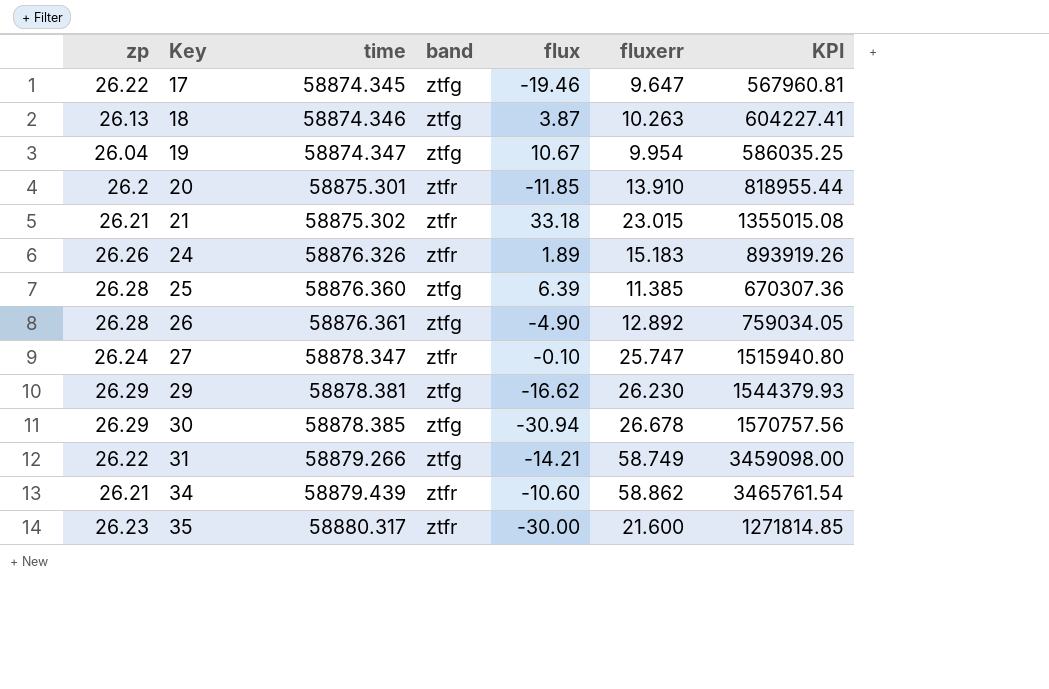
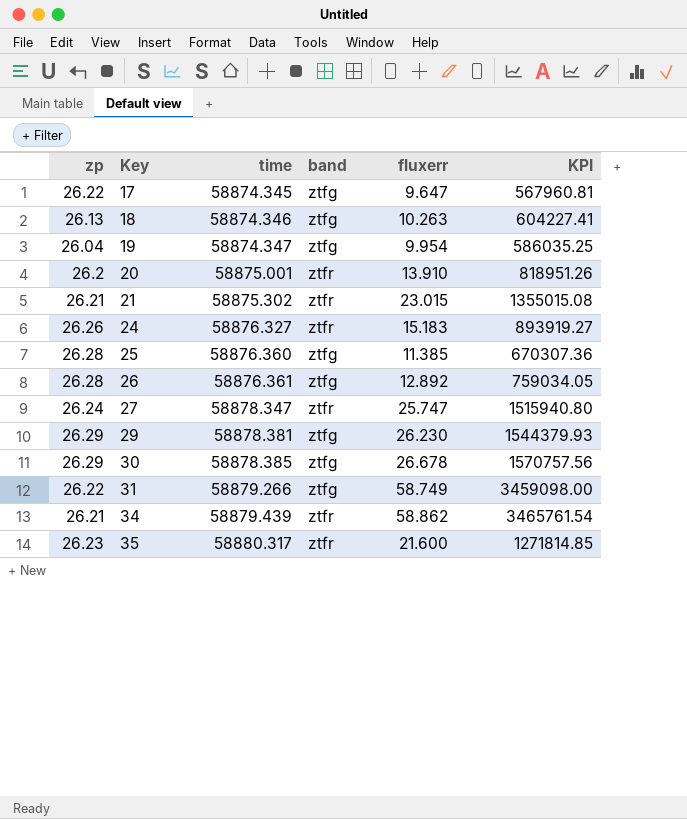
column flux | position: 5 -> none
20 | time: 58875.301 -> 58875.001
20 | KPI: 818955.44 -> 818951.26
24 | time: 58876.326 -> 58876.327
24 | KPI: 893919.26 -> 893919.27

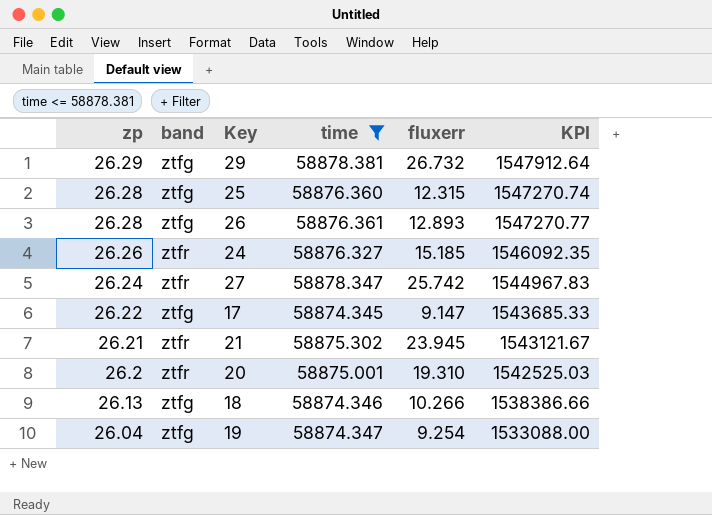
filter: none -> time <= 58878.381
row order: Key ascending -> zp descending
column band | position: 4 -> 2
column KPI | formula: [time] * [fluxerr] -> [zp] * [time]
29 | fluxerr: 26.230 -> 26.732
25 | fluxerr: 11.385 -> 12.315
26 | fluxerr: 12.892 -> 12.893
24 | fluxerr: 15.183 -> 15.185
27 | fluxerr: 25.747 -> 25.742
17 | fluxerr: 9.647 -> 9.147
21 | fluxerr: 23.015 -> 23.945
20 | fluxerr: 13.910 -> 19.310
18 | fluxerr: 10.263 -> 10.266
19 | fluxerr: 9.954 -> 9.254

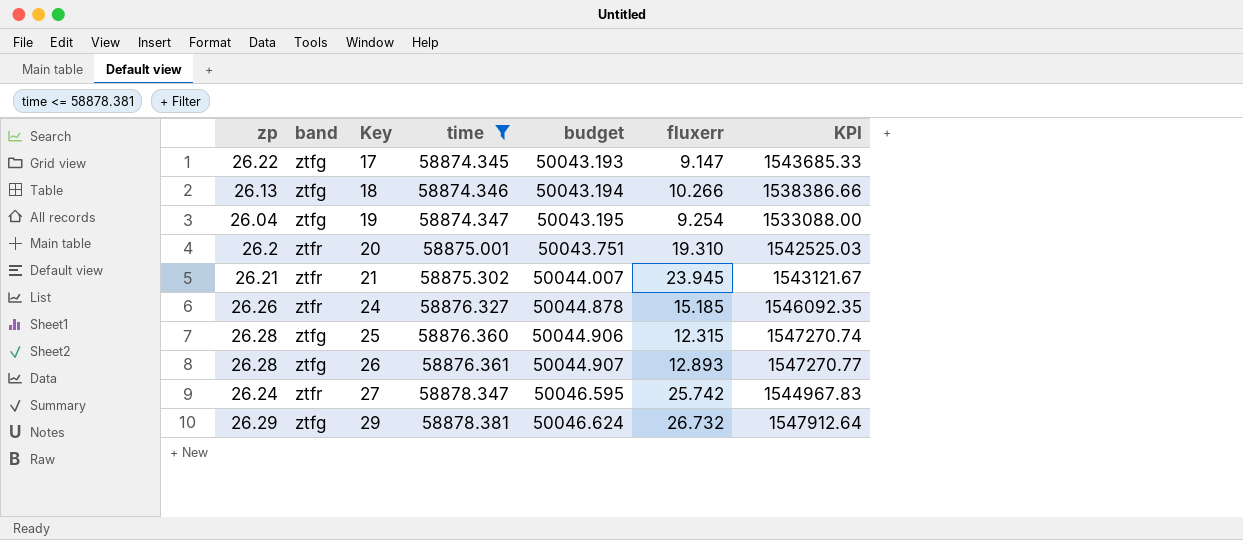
row order: zp descending -> Key ascending
column budget | formula: none -> [time] * 0.85

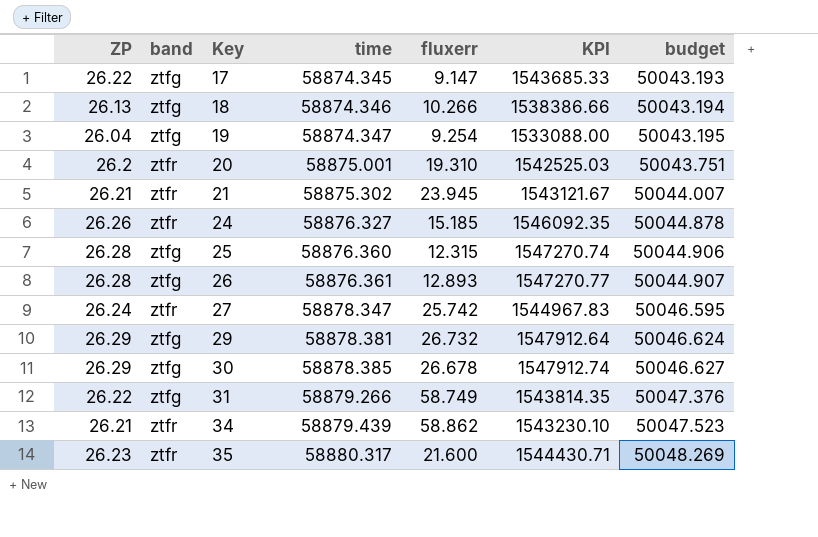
filter: time <= 58878.381 -> none
column name: zp -> ZP
column budget | position: 5 -> 7

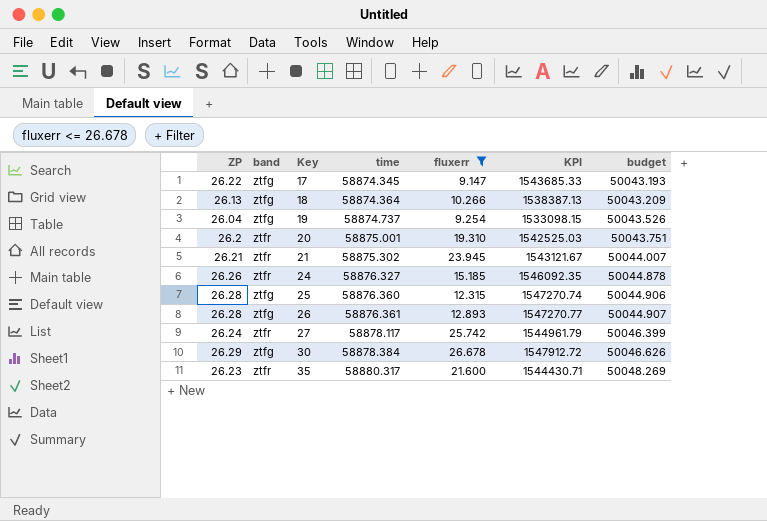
filter: none -> fluxerr <= 26.678
18 | time: 58874.346 -> 58874.364
18 | KPI: 1538386.66 -> 1538387.13
18 | budget: 50043.194 -> 50043.209
19 | time: 58874.347 -> 58874.737
19 | KPI: 1533088.00 -> 1533098.15
19 | budget: 50043.195 -> 50043.526
27 | time: 58878.347 -> 58878.117
27 | KPI: 1544967.83 -> 1544961.79
27 | budget: 50046.595 -> 50046.399
30 | time: 58878.385 -> 58878.384
30 | KPI: 1547912.74 -> 1547912.72
30 | budget: 50046.627 -> 50046.626

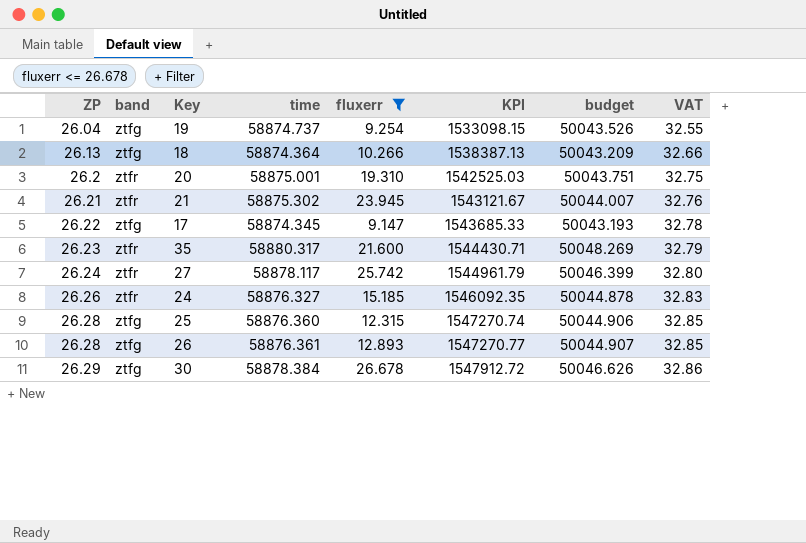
row order: Key ascending -> ZP ascending
column VAT | formula: none -> [ZP] * 1.25

